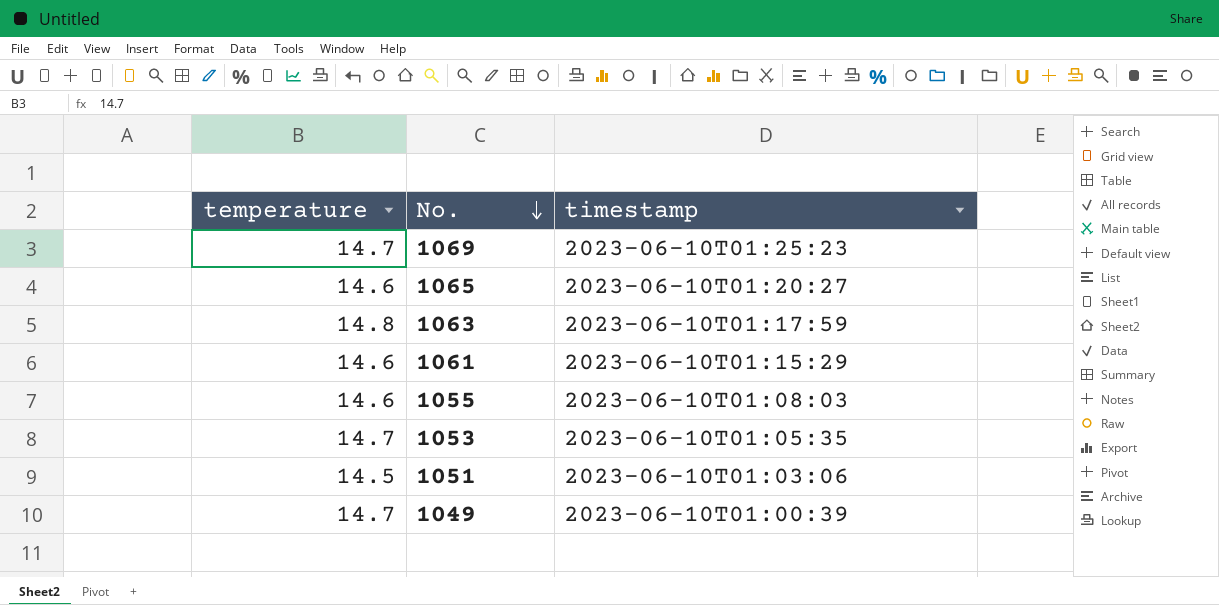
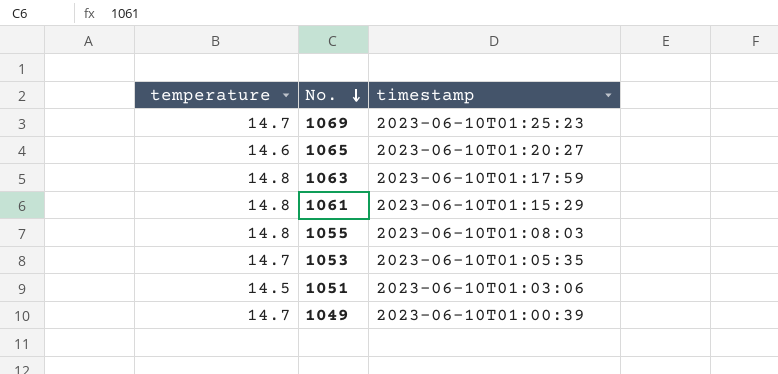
1061 | temperature: 14.6 -> 14.8
1055 | temperature: 14.6 -> 14.8

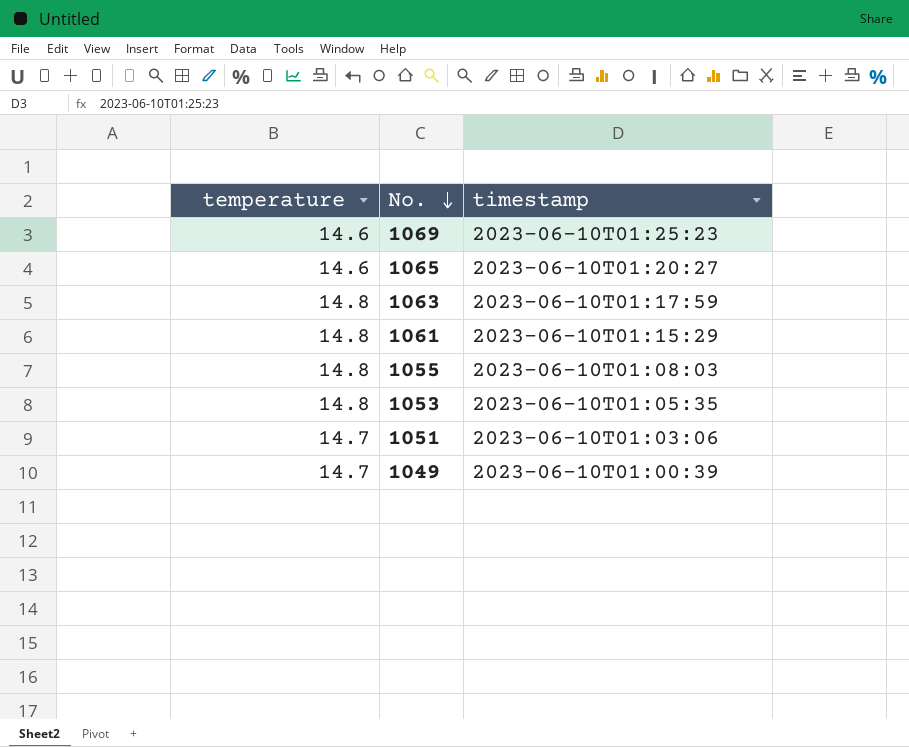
1069 | temperature: 14.7 -> 14.6
1053 | temperature: 14.7 -> 14.8
1051 | temperature: 14.5 -> 14.7

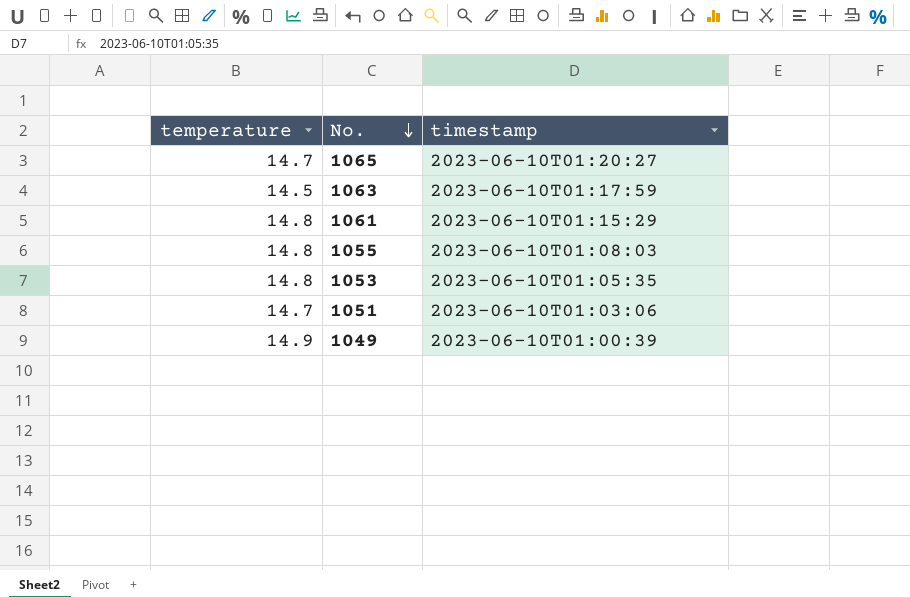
row 1069: 14.6 | 2023-06-10T01:25:23 -> none
1065 | temperature: 14.6 -> 14.7
1063 | temperature: 14.8 -> 14.5
1049 | temperature: 14.7 -> 14.9

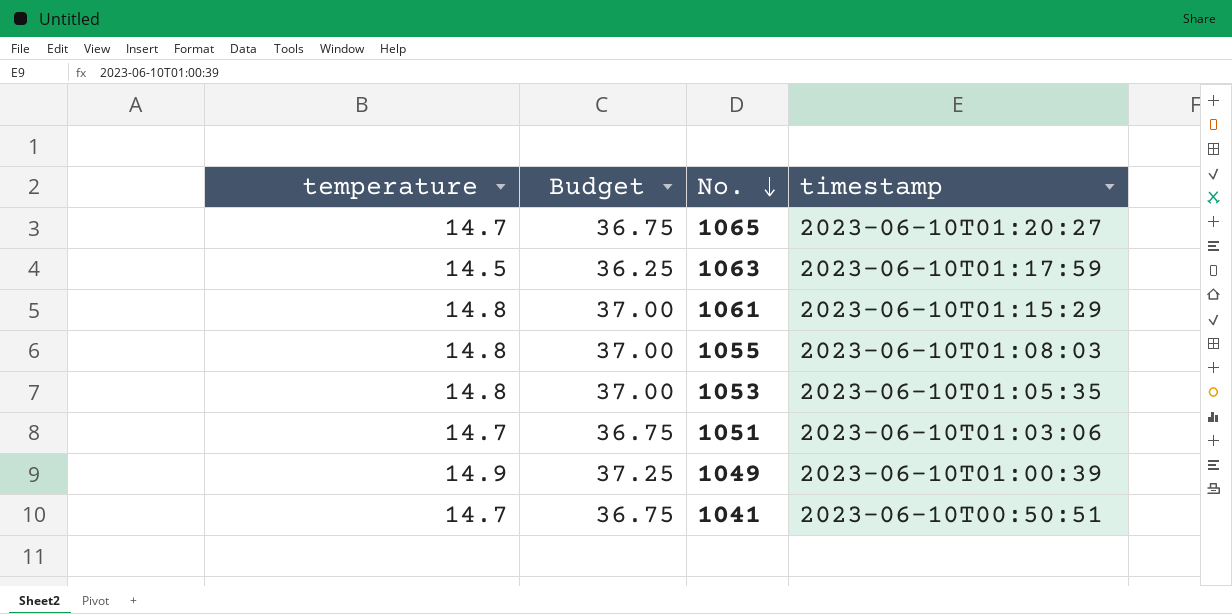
column Budget | formula: none -> [temperature] * 2.5
row 1041: none -> 14.7 | 36.75 | 2023-06-10T00:50:51

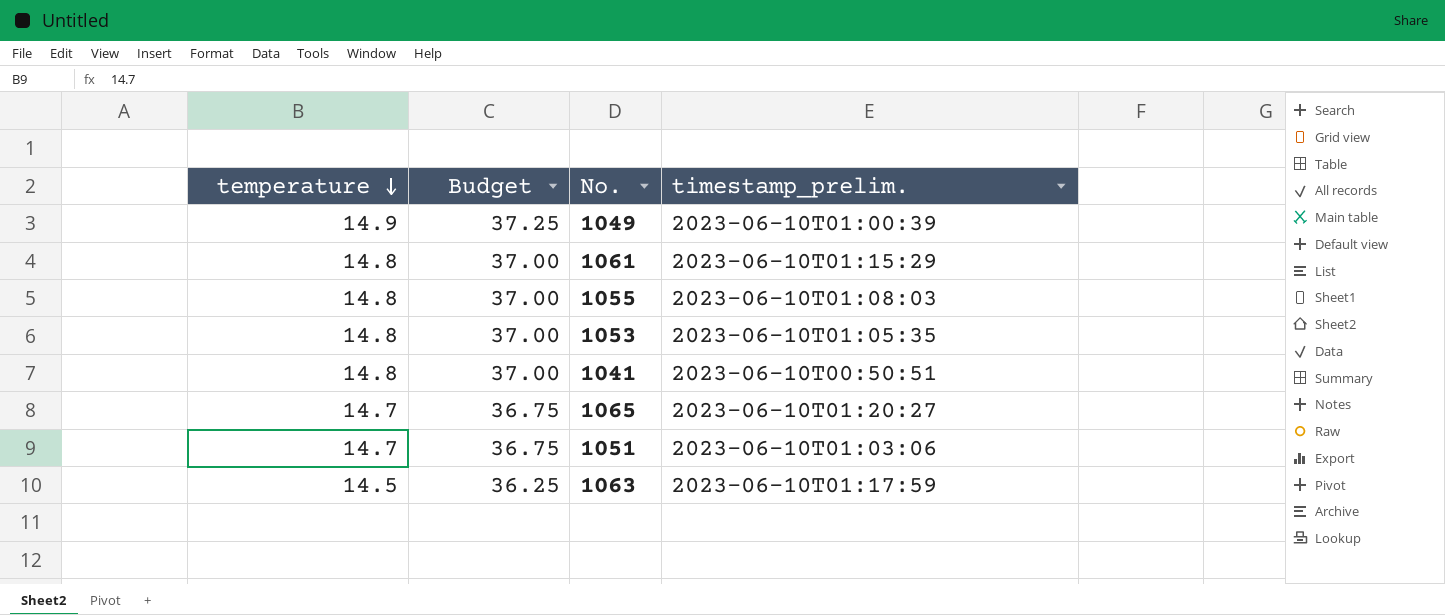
row order: No. descending -> temperature descending
column name: timestamp -> timestamp_prelim.
1041 | temperature: 14.7 -> 14.8
1041 | Budget: 36.75 -> 37.00

